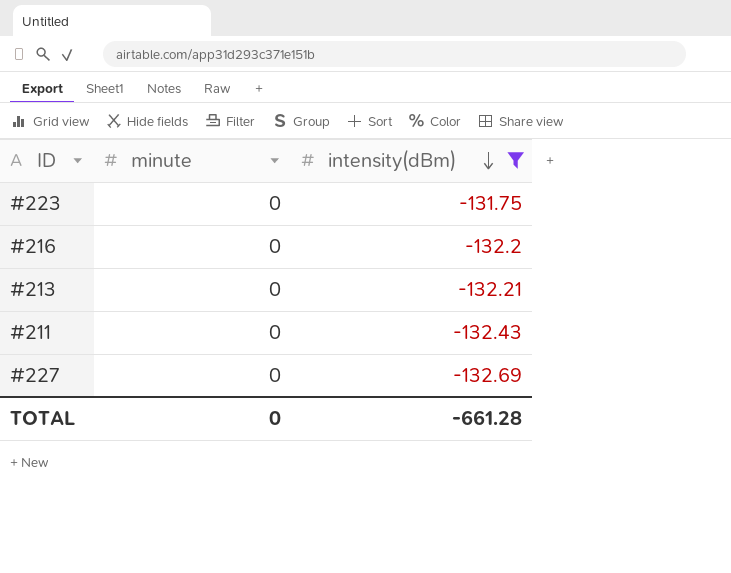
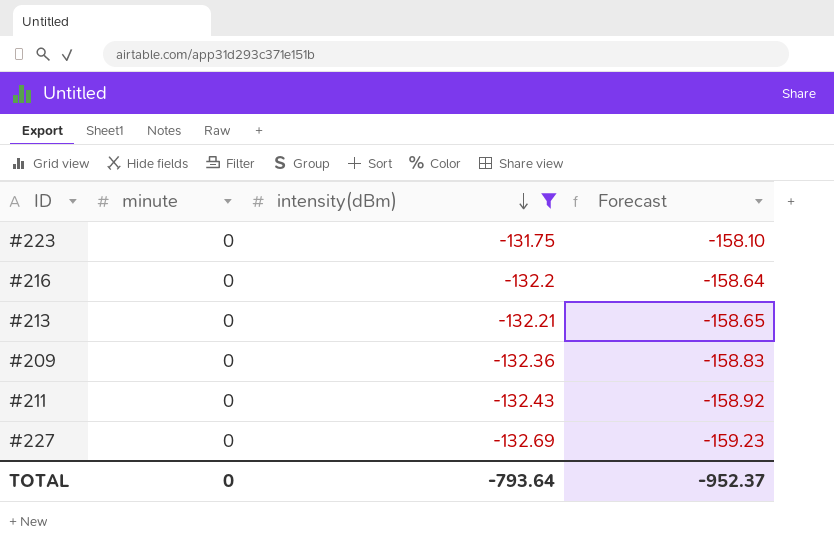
column Forecast | formula: none -> [intensity(dBm)] * 1.2
row #209: none -> 0 | -132.36 | -158.83
TOTAL | intensity(dBm): -661.28 -> -793.64

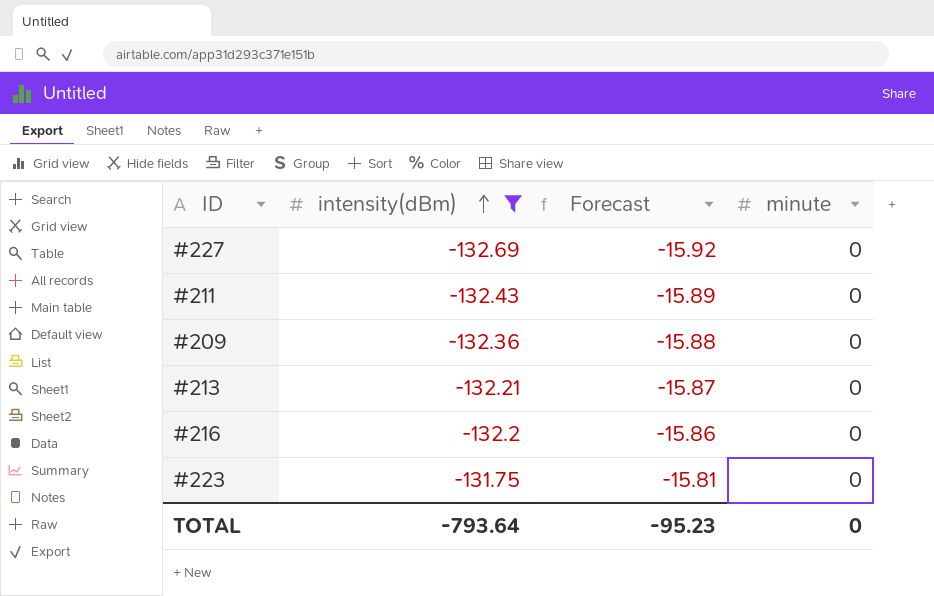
row order: intensity(dBm) descending -> intensity(dBm) ascending
column Forecast | formula: [intensity(dBm)] * 1.2 -> [intensity(dBm)] * 0.12
column minute | position: 2 -> 4
TOTAL | Forecast: -952.37 -> -95.23

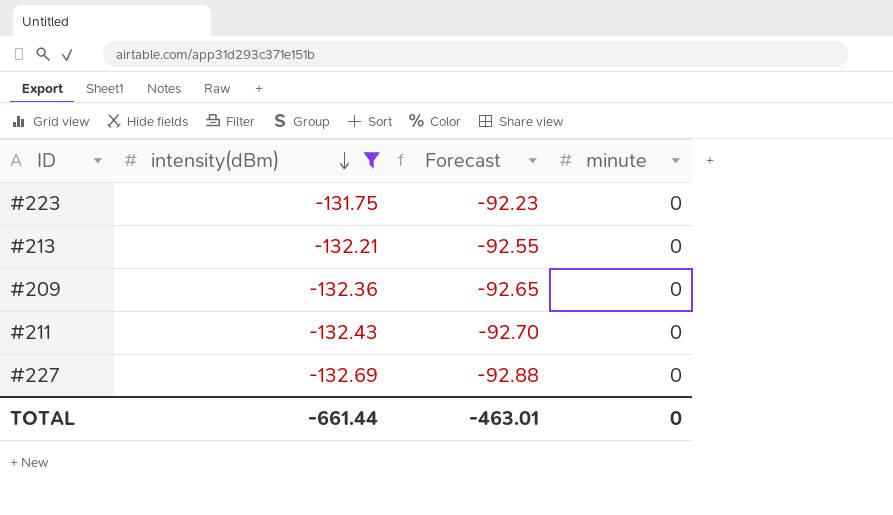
row order: intensity(dBm) ascending -> intensity(dBm) descending
column Forecast | formula: [intensity(dBm)] * 0.12 -> [intensity(dBm)] * 0.7
row #216: -132.2 | -15.86 | 0 -> none
TOTAL | intensity(dBm): -793.64 -> -661.44
TOTAL | Forecast: -95.23 -> -463.01

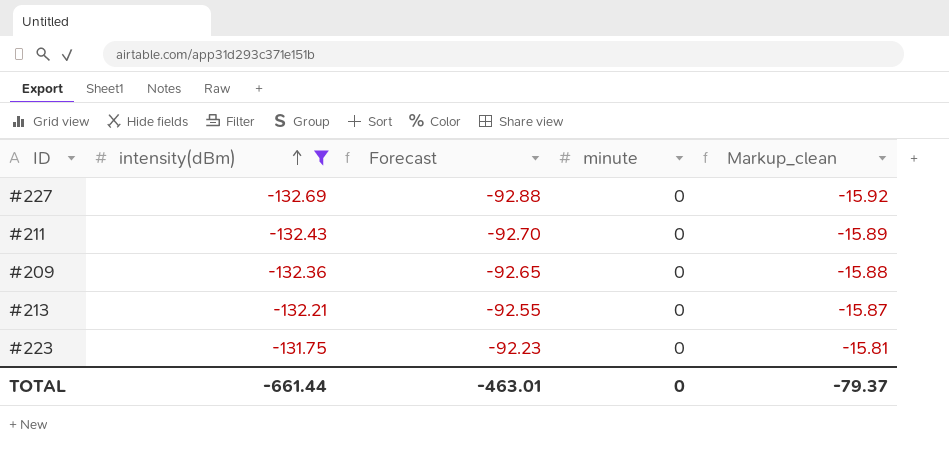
row order: intensity(dBm) descending -> intensity(dBm) ascending
column Markup_clean | formula: none -> [intensity(dBm)] * 0.12

